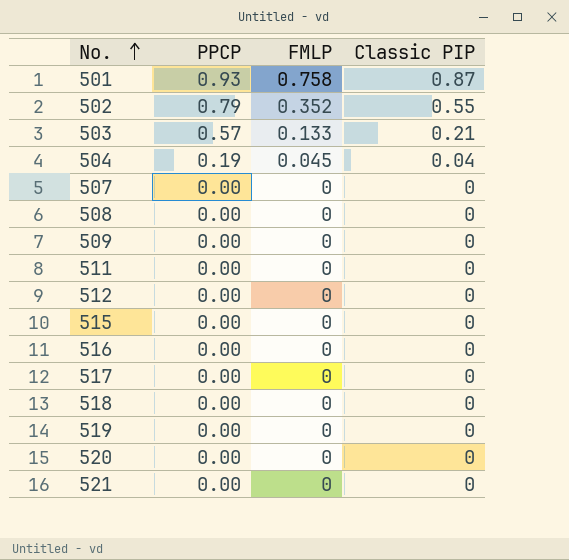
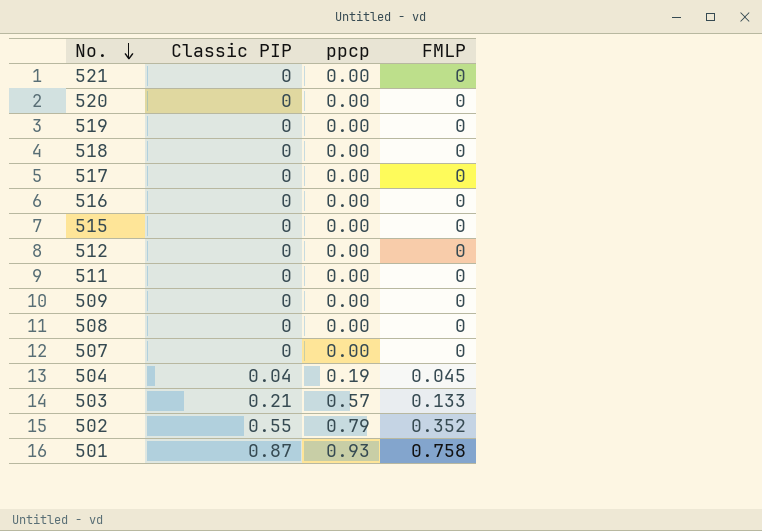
row order: No. ascending -> No. descending
column Classic PIP | position: 4 -> 2
column name: PPCP -> ppcp

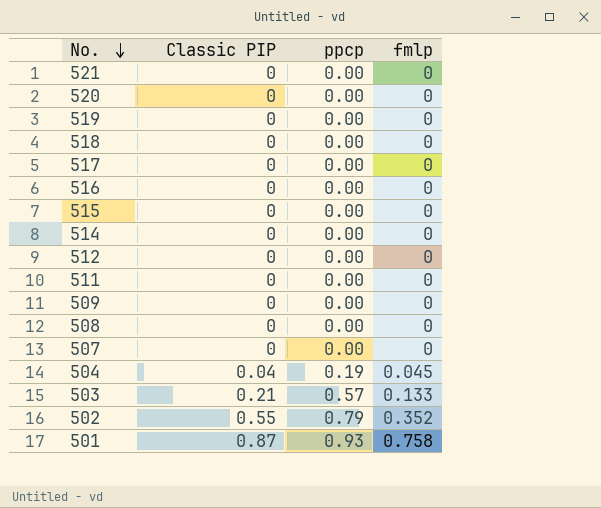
column name: FMLP -> fmlp
row 514: none -> 0 | 0.00 | 0

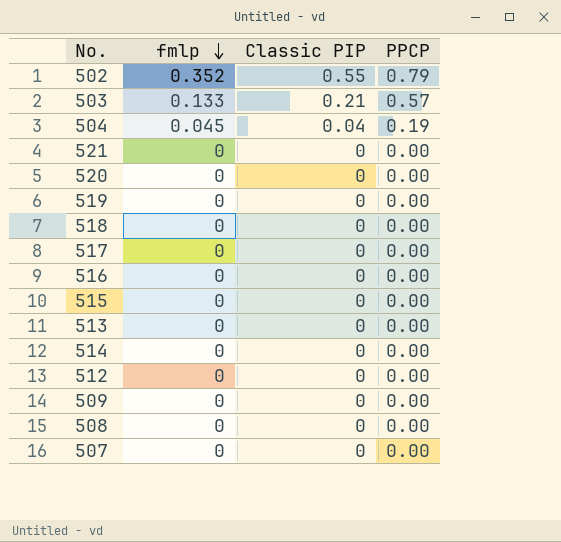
row order: No. descending -> fmlp descending
column fmlp | position: 4 -> 2
column name: ppcp -> PPCP
row 511: 0 | 0.00 | 0 -> none
row 501: 0.87 | 0.93 | 0.758 -> none
row 513: none -> 0 | 0 | 0.00

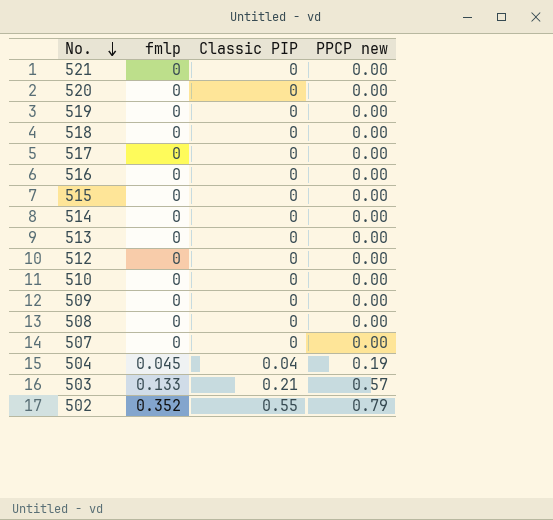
row order: fmlp descending -> No. descending
column name: PPCP -> PPCP new
row 510: none -> 0 | 0 | 0.00

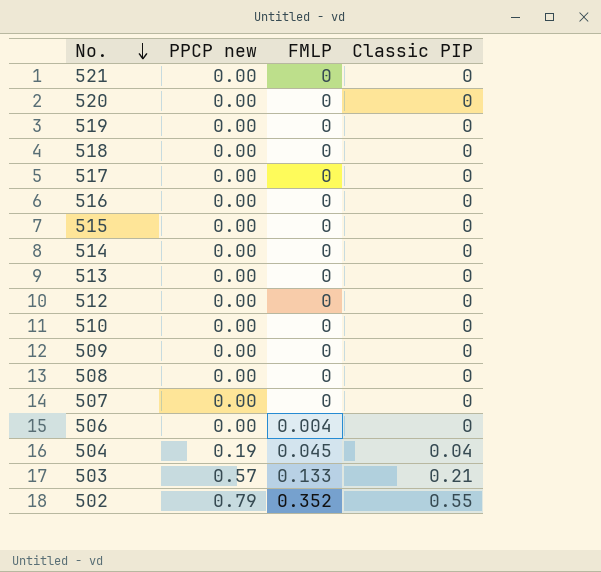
column PPCP new | position: 4 -> 2
column name: fmlp -> FMLP
row 506: none -> 0.00 | 0.004 | 0

